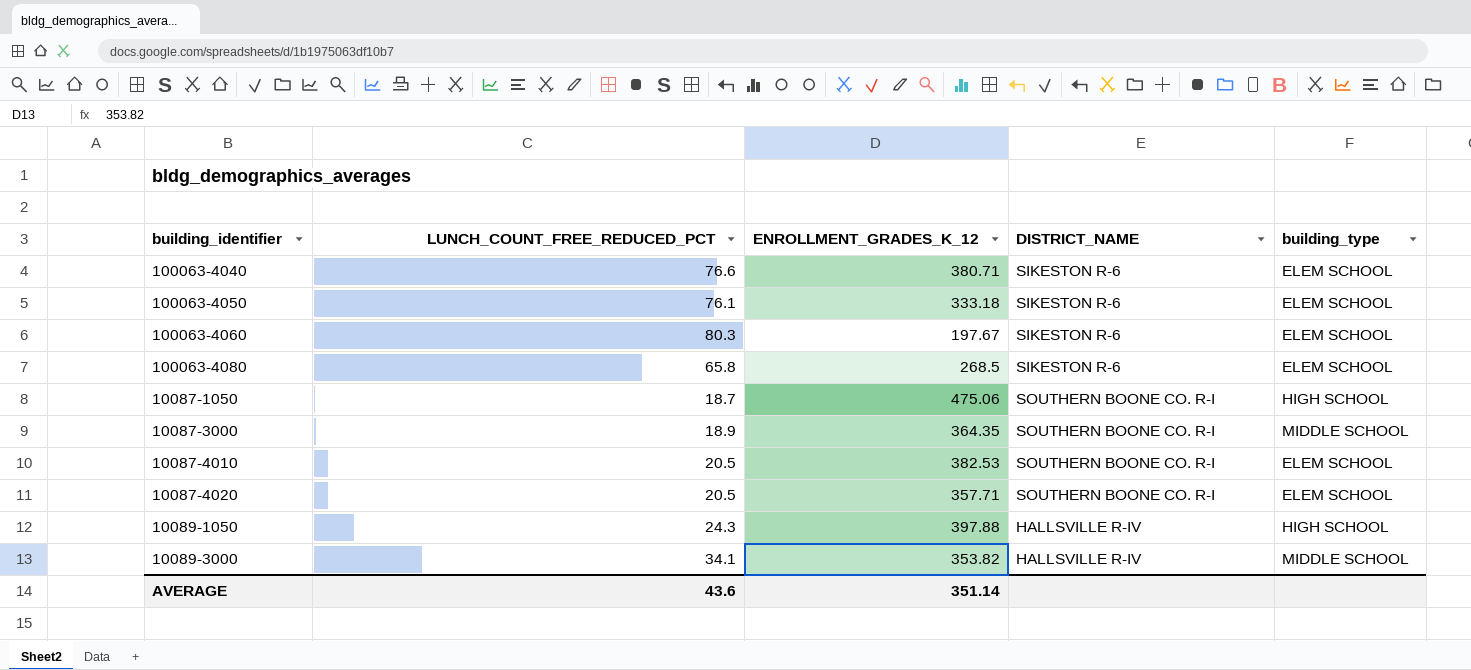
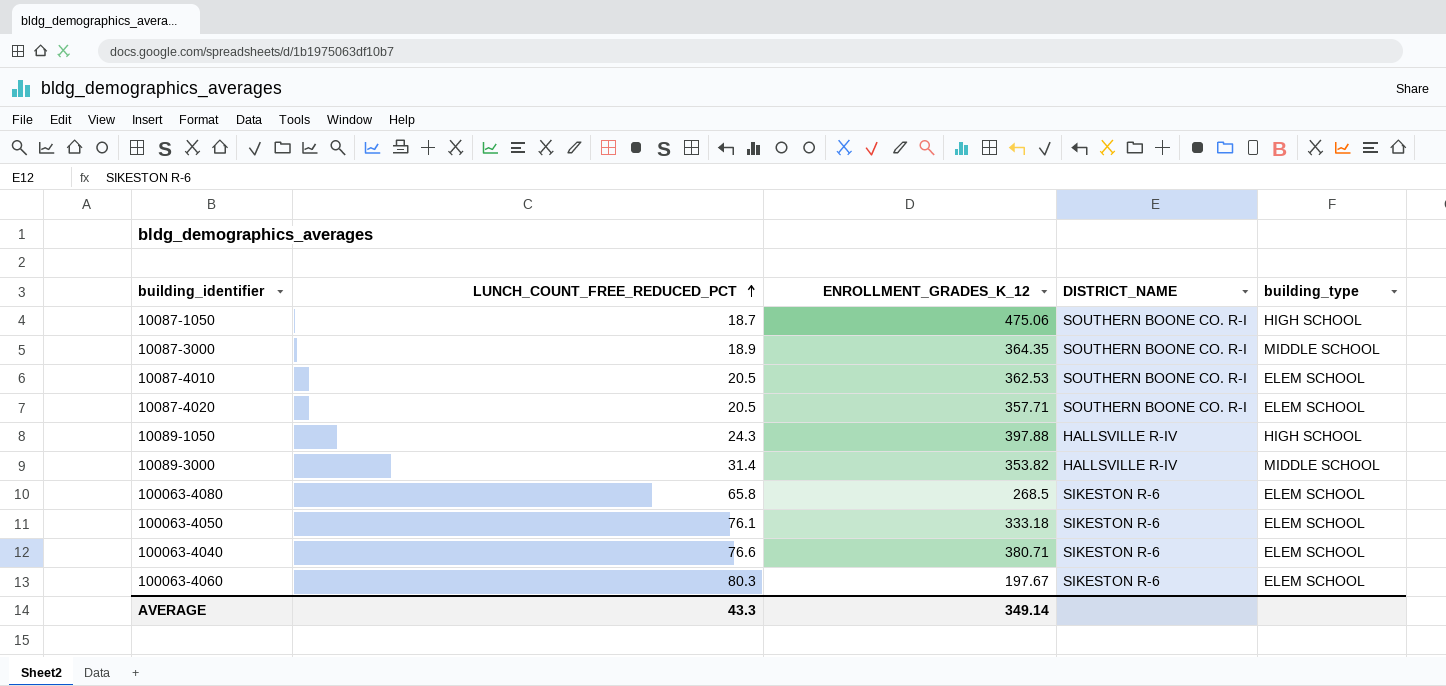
row order: none -> LUNCH_COUNT_FREE_REDUCED_PCT ascending
10087-4010 | ENROLLMENT_GRADES_K_12: 382.53 -> 362.53
10089-3000 | LUNCH_COUNT_FREE_REDUCED_PCT: 34.1 -> 31.4
AVERAGE | LUNCH_COUNT_FREE_REDUCED_PCT: 43.6 -> 43.3
AVERAGE | ENROLLMENT_GRADES_K_12: 351.14 -> 349.14

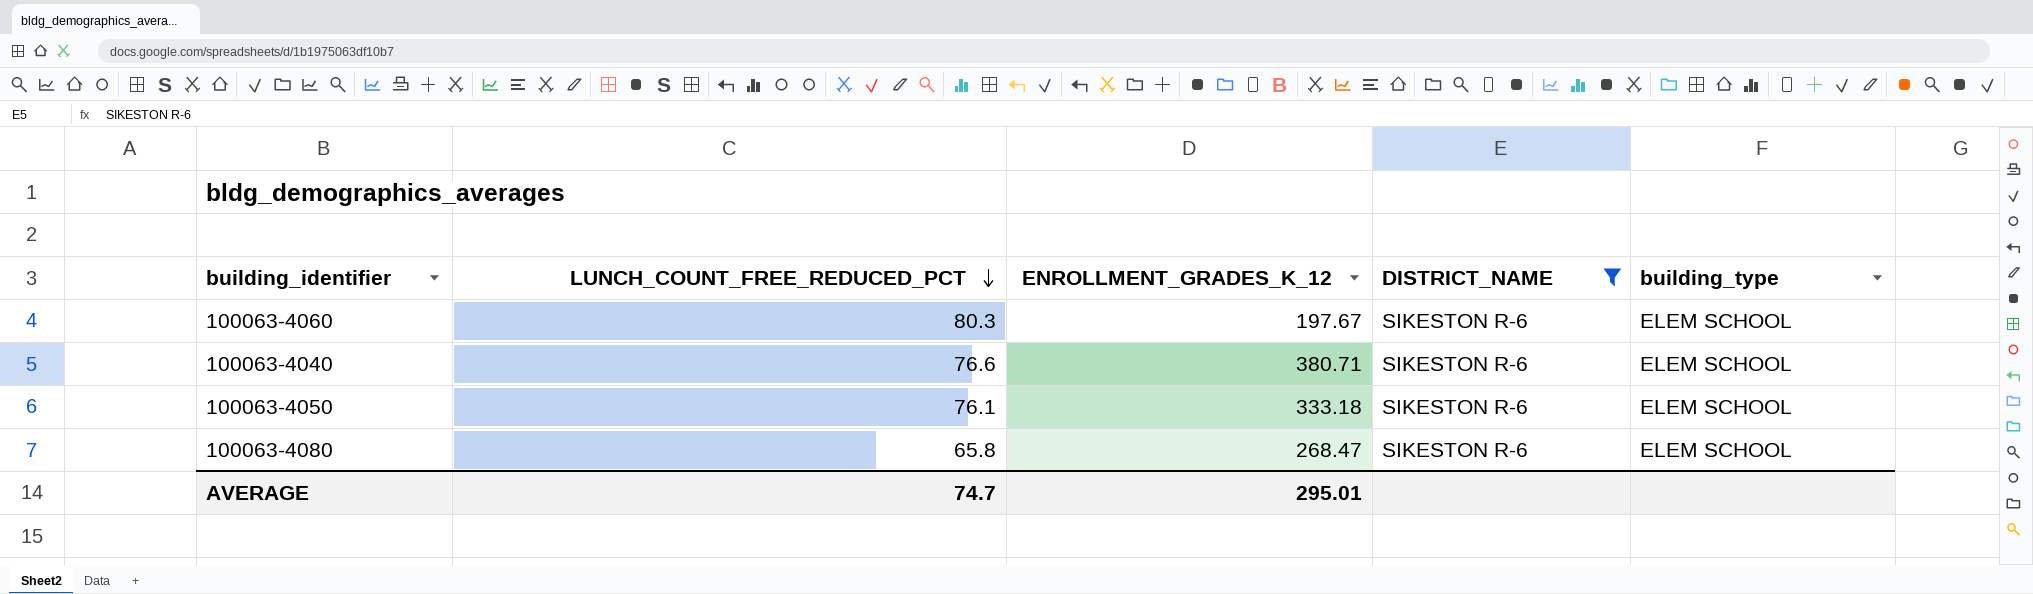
filter: none -> DISTRICT_NAME = SIKESTON R-6
row order: LUNCH_COUNT_FREE_REDUCED_PCT ascending -> LUNCH_COUNT_FREE_REDUCED_PCT descending
100063-4080 | ENROLLMENT_GRADES_K_12: 268.5 -> 268.47
AVERAGE | LUNCH_COUNT_FREE_REDUCED_PCT: 43.3 -> 74.7
AVERAGE | ENROLLMENT_GRADES_K_12: 349.14 -> 295.01

